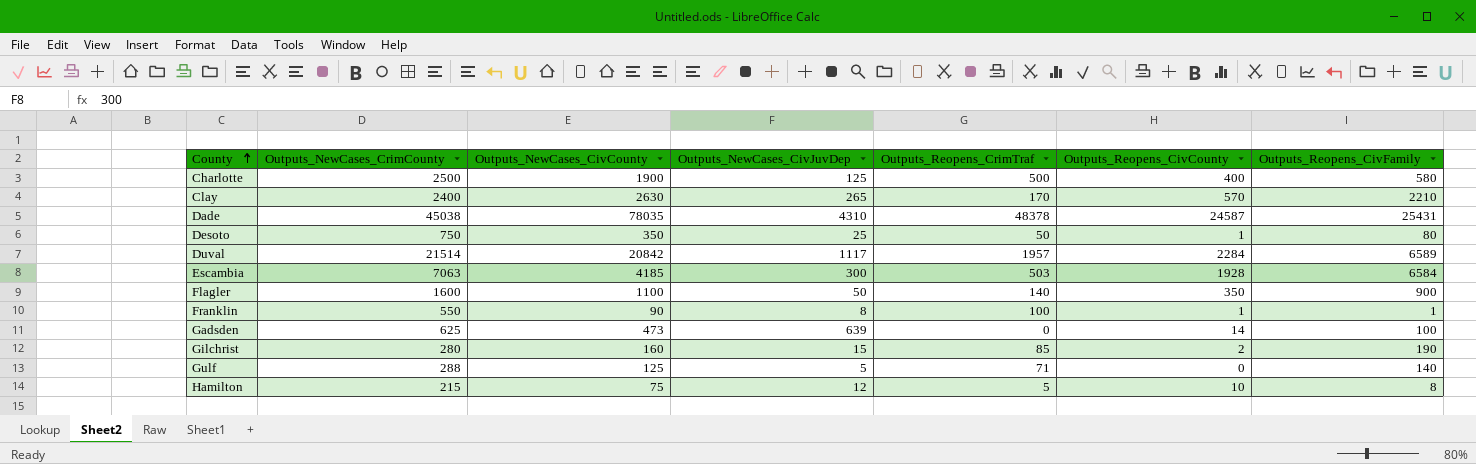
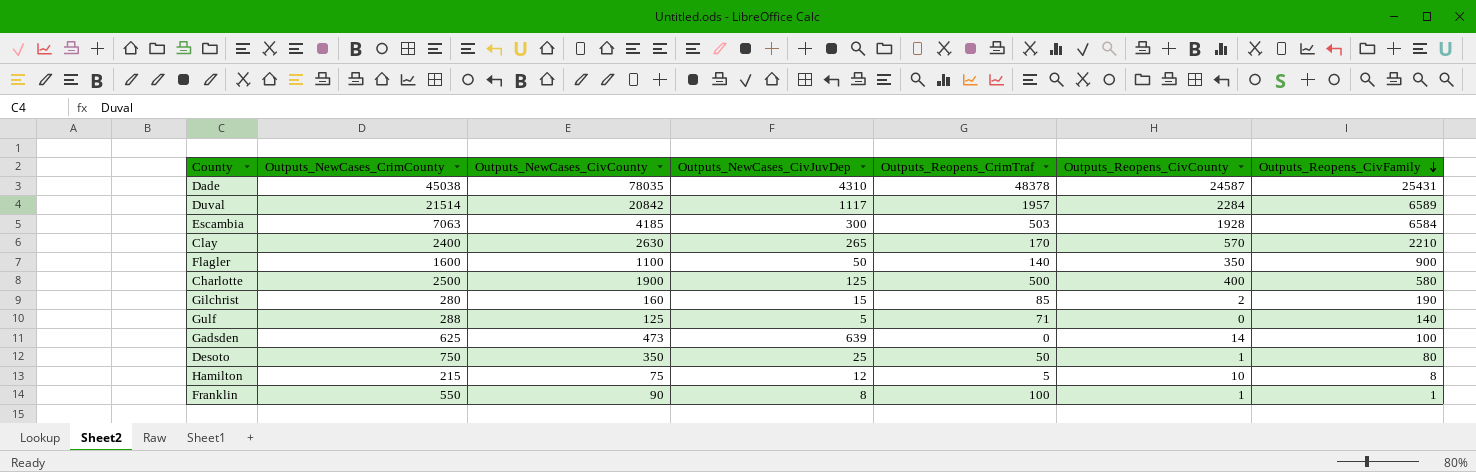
row order: County ascending -> Outputs_Reopens_CivFamily descending

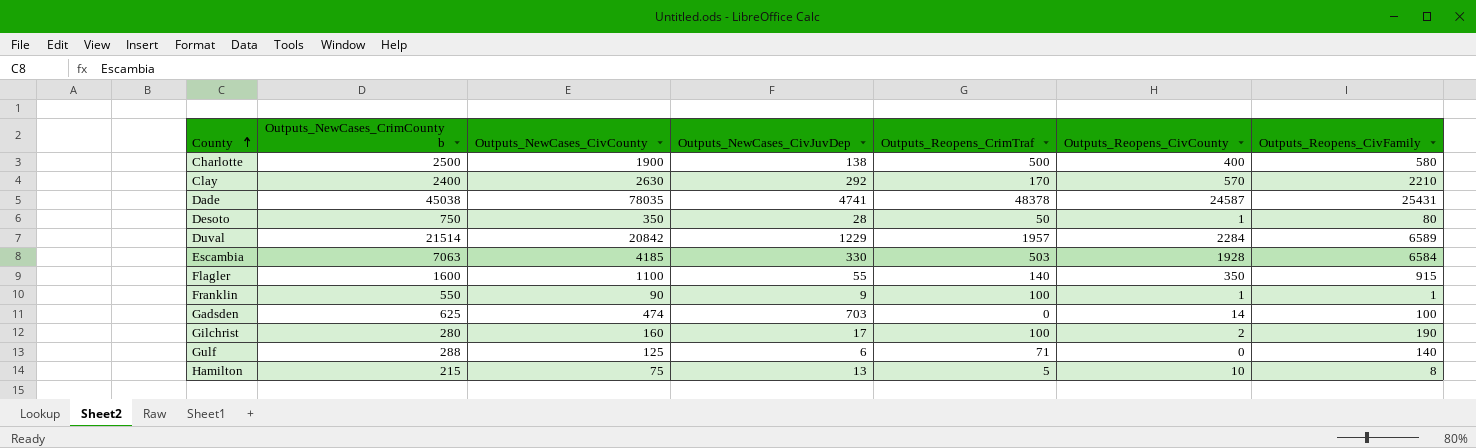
row order: Outputs_Reopens_CivFamily descending -> County ascending
column name: Outputs_NewCases_CrimCounty -> Outputs_NewCases_CrimCounty b
Charlotte | Outputs_NewCases_CivJuvDep: 125 -> 138
Clay | Outputs_NewCases_CivJuvDep: 265 -> 292
Dade | Outputs_NewCases_CivJuvDep: 4310 -> 4741
Desoto | Outputs_NewCases_CivJuvDep: 25 -> 28
Duval | Outputs_NewCases_CivJuvDep: 1117 -> 1229
Escambia | Outputs_NewCases_CivJuvDep: 300 -> 330
Flagler | Outputs_NewCases_CivJuvDep: 50 -> 55
Flagler | Outputs_Reopens_CivFamily: 900 -> 915
Franklin | Outputs_NewCases_CivJuvDep: 8 -> 9
Gadsden | Outputs_NewCases_CivCounty: 473 -> 474
Gadsden | Outputs_NewCases_CivJuvDep: 639 -> 703
Gilchrist | Outputs_NewCases_CivJuvDep: 15 -> 17
Gilchrist | Outputs_Reopens_CrimTraf: 85 -> 100
Gulf | Outputs_NewCases_CivJuvDep: 5 -> 6
Hamilton | Outputs_NewCases_CivJuvDep: 12 -> 13

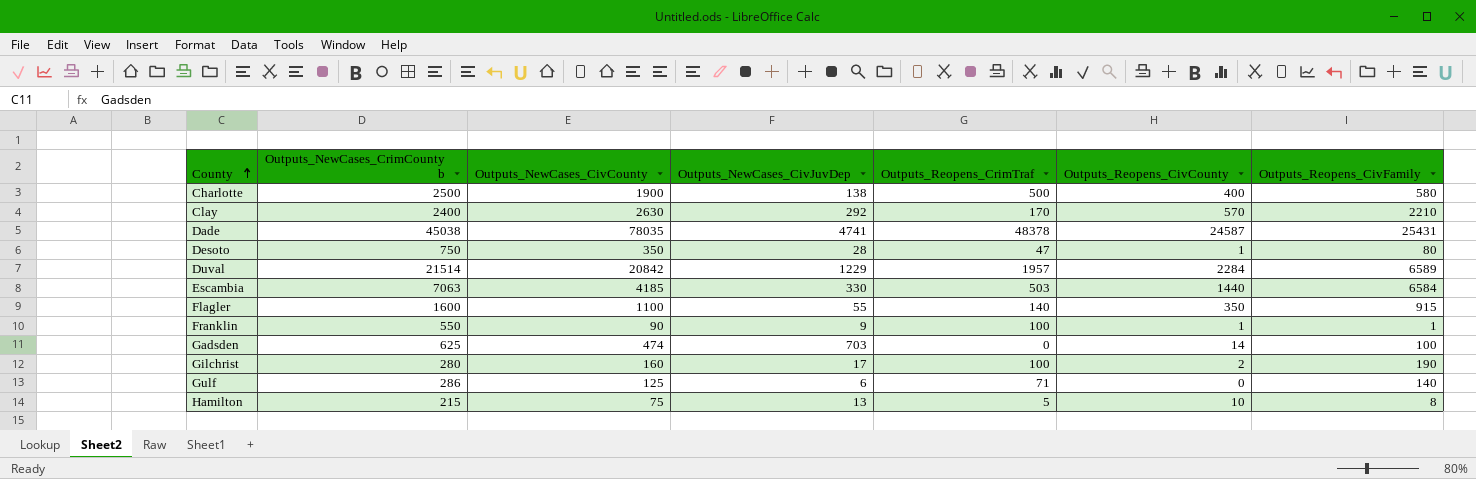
Desoto | Outputs_Reopens_CrimTraf: 50 -> 47
Escambia | Outputs_Reopens_CivCounty: 1928 -> 1440
Gulf | Outputs_NewCases_CrimCounty b: 288 -> 286

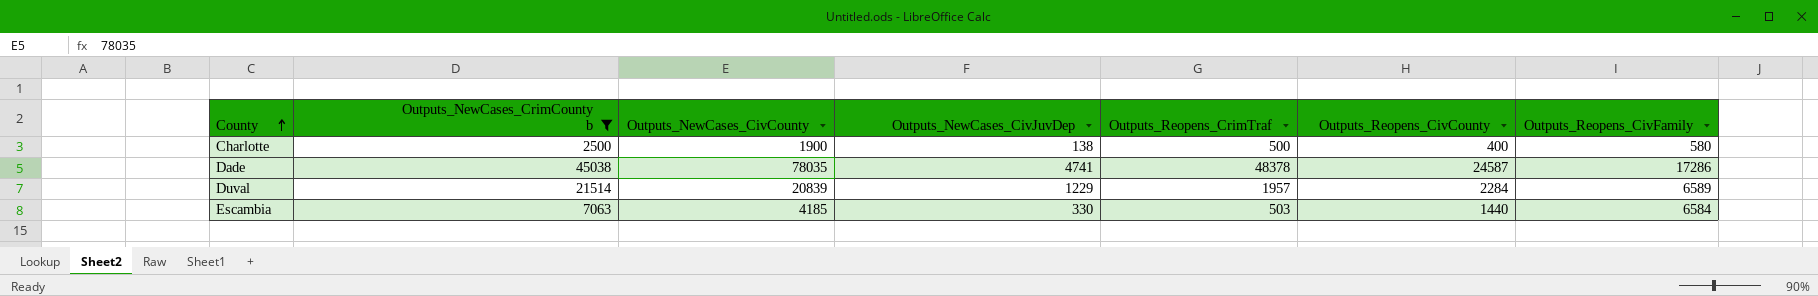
filter: none -> Outputs_NewCases_CrimCounty b >= 2500
Dade | Outputs_Reopens_CivFamily: 25431 -> 17286
Duval | Outputs_NewCases_CivCounty: 20842 -> 20839

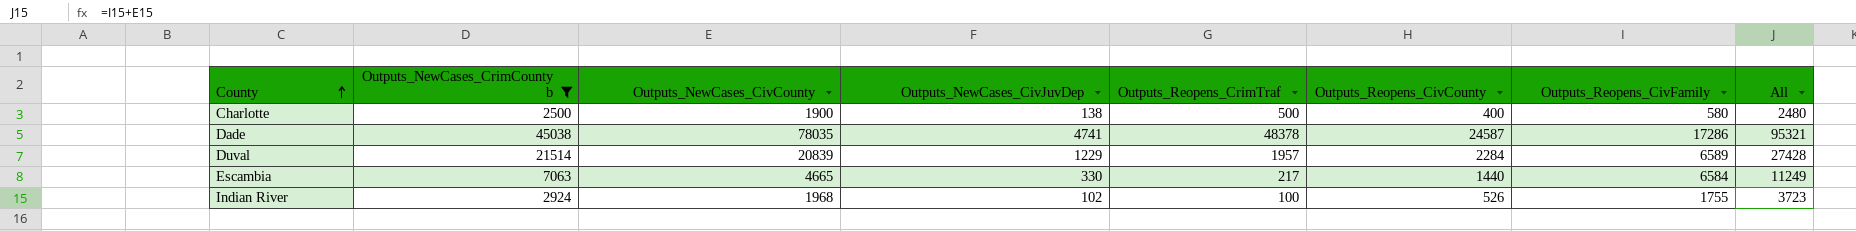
column All | formula: none -> [Outputs_NewCases_CivCounty] + [Outputs_Reopens_CivFamily]
Escambia | Outputs_NewCases_CivCounty: 4185 -> 4665
Escambia | Outputs_Reopens_CrimTraf: 503 -> 217
row Indian River: none -> 2924 | 1968 | 102 | 100 | 526 | 1755 | 3723

